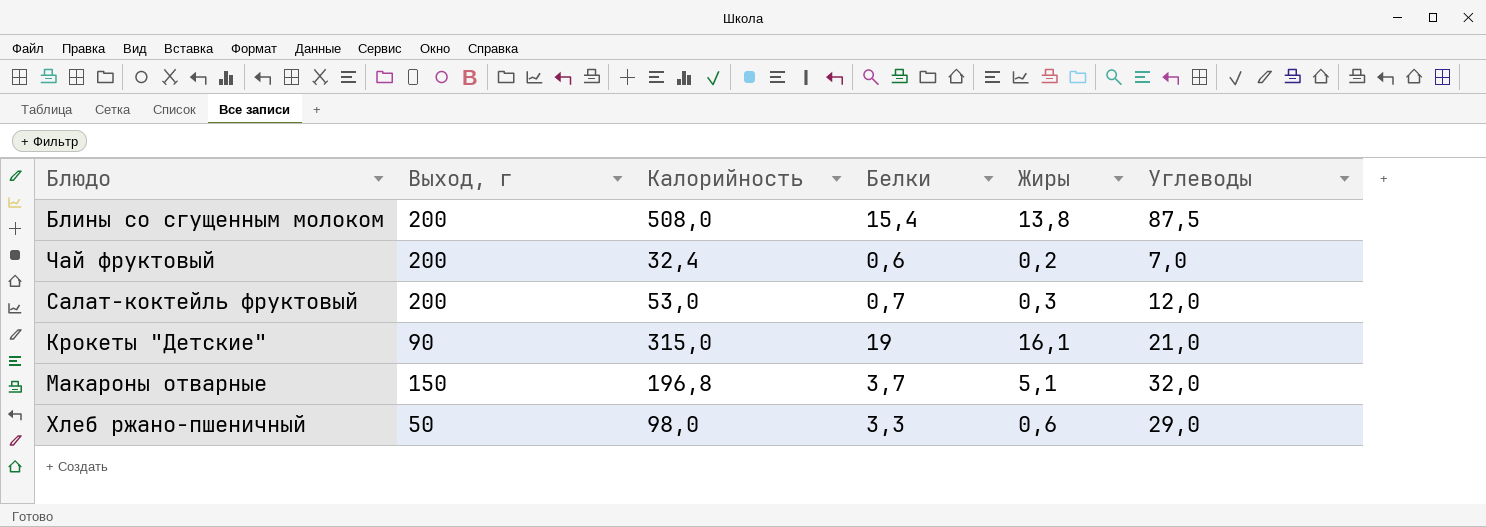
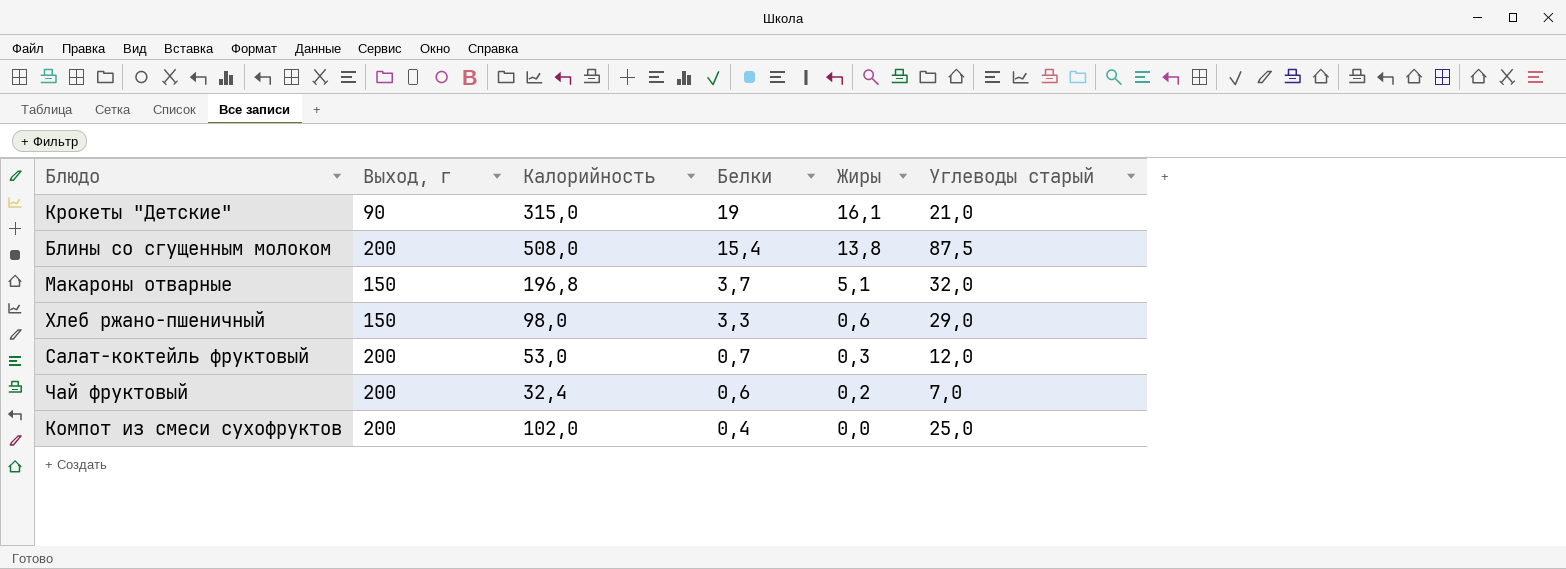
row order: none -> Белки descending
column name: Углеводы -> Углеводы старый
Хлеб ржано-пшеничный | Выход, г: 50 -> 150
row Компот из смеси сухофруктов: none -> 200 | 102,0 | 0,4 | 0,0 | 25,0

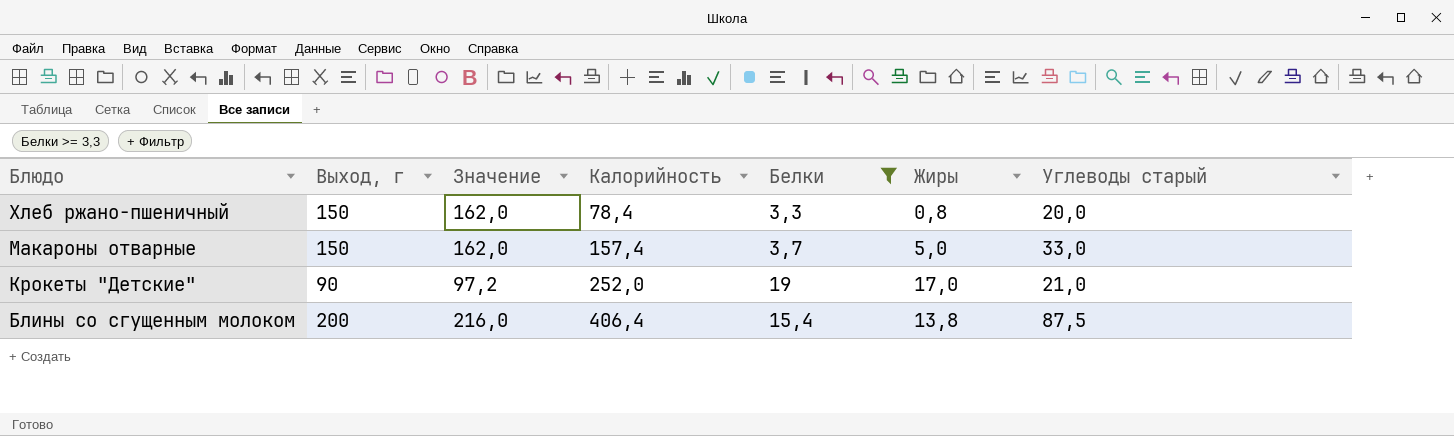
filter: none -> Белки >= 3,3
row order: Белки descending -> Блюдо descending
column Значение | formula: none -> [Выход, г] * 1,08
Хлеб ржано-пшеничный | Калорийность: 98,0 -> 78,4
Хлеб ржано-пшеничный | Жиры: 0,6 -> 0,8
Хлеб ржано-пшеничный | Углеводы старый: 29,0 -> 20,0
Макароны отварные | Калорийность: 196,8 -> 157,4
Макароны отварные | Жиры: 5,1 -> 5,0
Макароны отварные | Углеводы старый: 32,0 -> 33,0
Крокеты "Детские" | Калорийность: 315,0 -> 252,0
Крокеты "Детские" | Жиры: 16,1 -> 17,0
Блины со сгущенным молоком | Калорийность: 508,0 -> 406,4

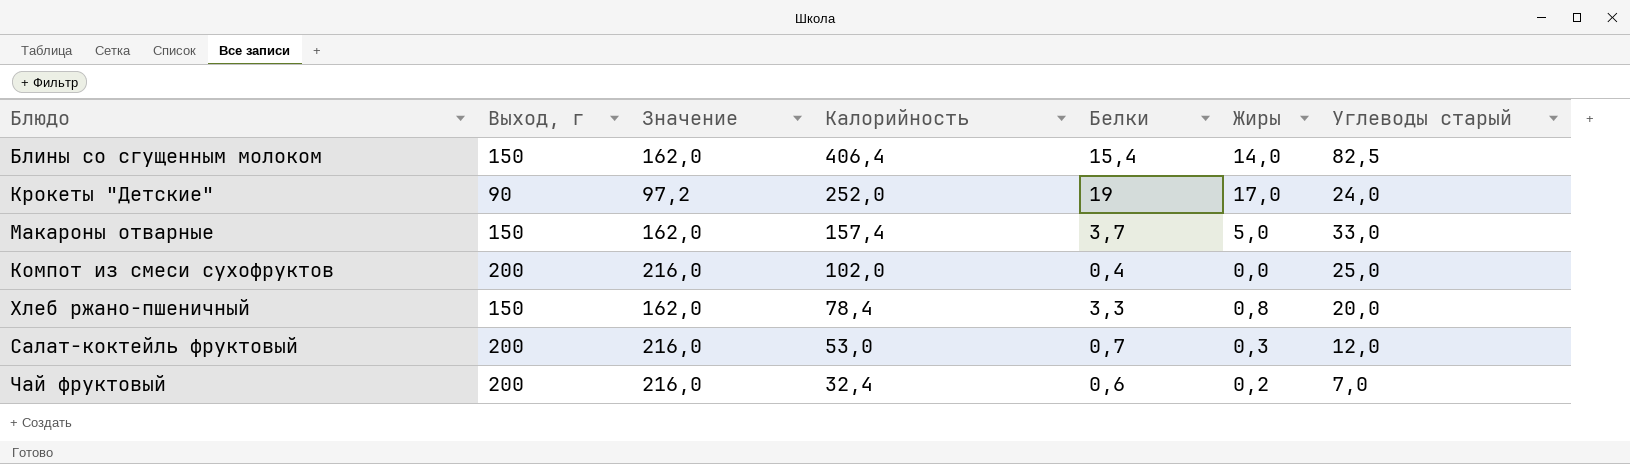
filter: Белки >= 3,3 -> none
row order: Блюдо descending -> Калорийность descending
Блины со сгущенным молоком | Выход, г: 200 -> 150
Блины со сгущенным молоком | Значение: 216,0 -> 162,0
Блины со сгущенным молоком | Жиры: 13,8 -> 14,0
Блины со сгущенным молоком | Углеводы старый: 87,5 -> 82,5
Крокеты "Детские" | Углеводы старый: 21,0 -> 24,0

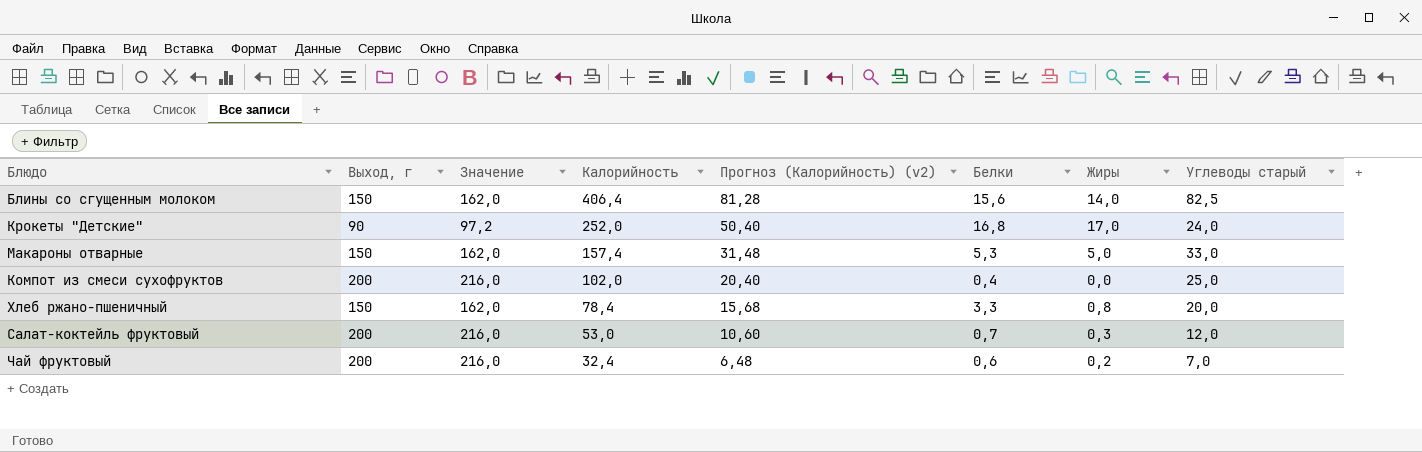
column Прогноз (Калорийность) (v2) | formula: none -> [Калорийность] * 0,2
Блины со сгущенным молоком | Белки: 15,4 -> 15,6
Крокеты "Детские" | Белки: 19 -> 16,8
Макароны отварные | Белки: 3,7 -> 5,3

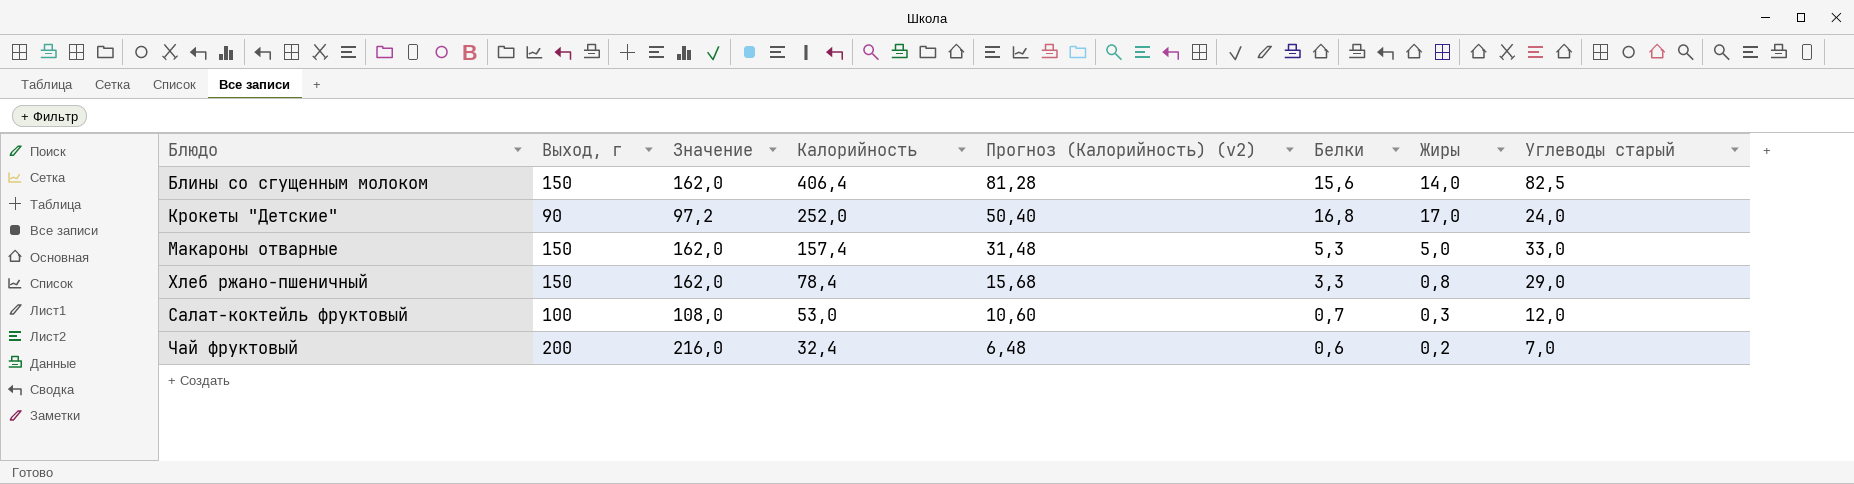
row Компот из смеси сухофруктов: 200 | 216,0 | 102,0 | 20,40 | 0,4 | 0,0 | 25,0 -> none
Хлеб ржано-пшеничный | Углеводы старый: 20,0 -> 29,0
Салат-коктейль фруктовый | Выход, г: 200 -> 100
Салат-коктейль фруктовый | Значение: 216,0 -> 108,0

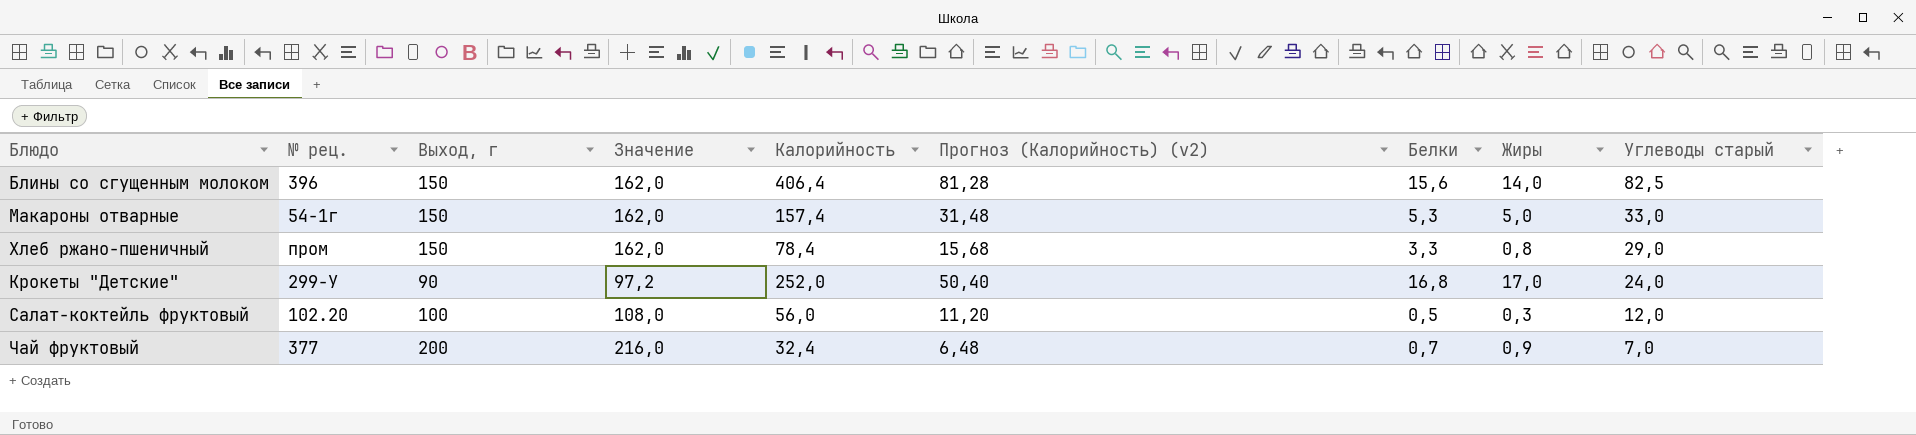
row order: Калорийность descending -> Углеводы старый descending
column № рец. | position: none -> 2
Салат-коктейль фруктовый | Калорийность: 53,0 -> 56,0
Салат-коктейль фруктовый | Прогноз (Калорийность) (v2): 10,60 -> 11,20
Салат-коктейль фруктовый | Белки: 0,7 -> 0,5
Чай фруктовый | Белки: 0,6 -> 0,7
Чай фруктовый | Жиры: 0,2 -> 0,9

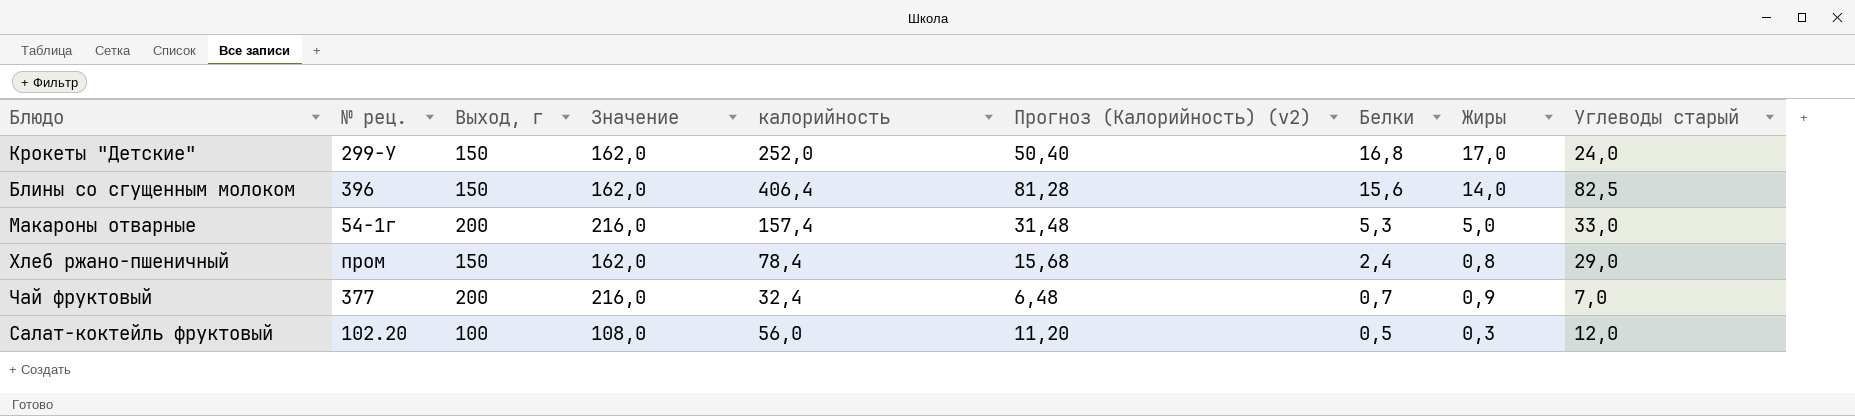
row order: Углеводы старый descending -> Белки descending
column name: Калорийность -> калорийность
Крокеты "Детские" | Выход, г: 90 -> 150
Крокеты "Детские" | Значение: 97,2 -> 162,0
Макароны отварные | Выход, г: 150 -> 200
Макароны отварные | Значение: 162,0 -> 216,0
Хлеб ржано-пшеничный | Белки: 3,3 -> 2,4

